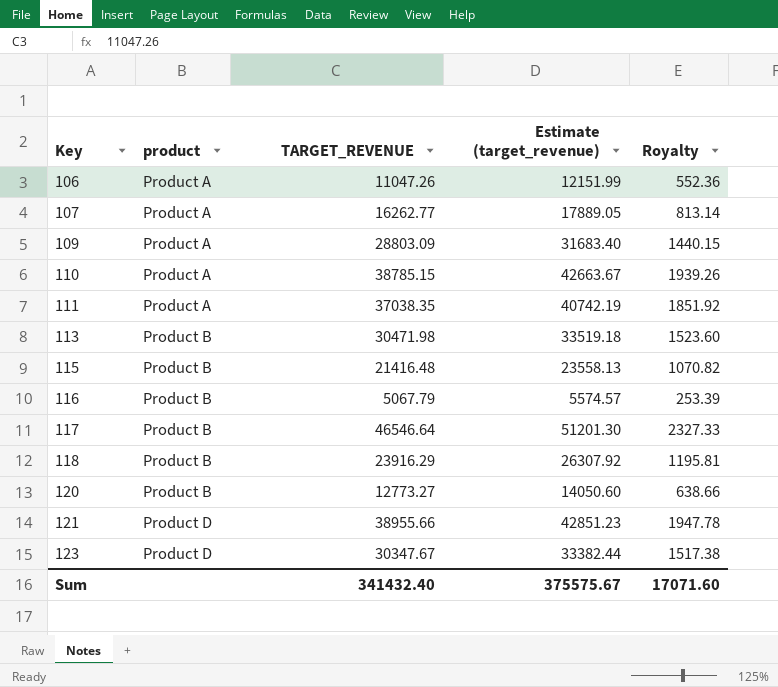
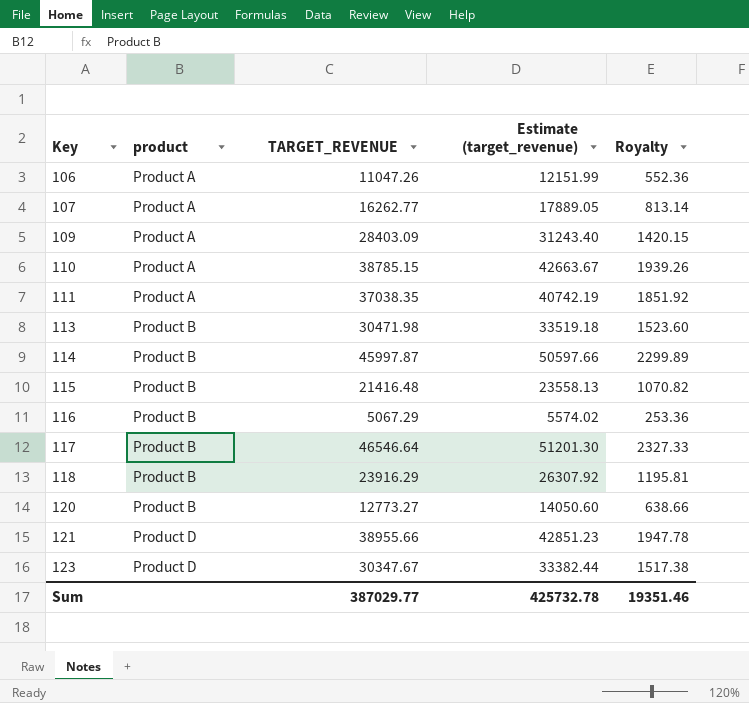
109 | TARGET_REVENUE: 28803.09 -> 28403.09
109 | Estimate (target_revenue): 31683.40 -> 31243.40
109 | Royalty: 1440.15 -> 1420.15
row 114: none -> Product B | 45997.87 | 50597.66 | 2299.89
116 | TARGET_REVENUE: 5067.79 -> 5067.29
116 | Estimate (target_revenue): 5574.57 -> 5574.02
116 | Royalty: 253.39 -> 253.36
Sum | TARGET_REVENUE: 341432.40 -> 387029.77
Sum | Estimate (target_revenue): 375575.67 -> 425732.78
Sum | Royalty: 17071.60 -> 19351.46

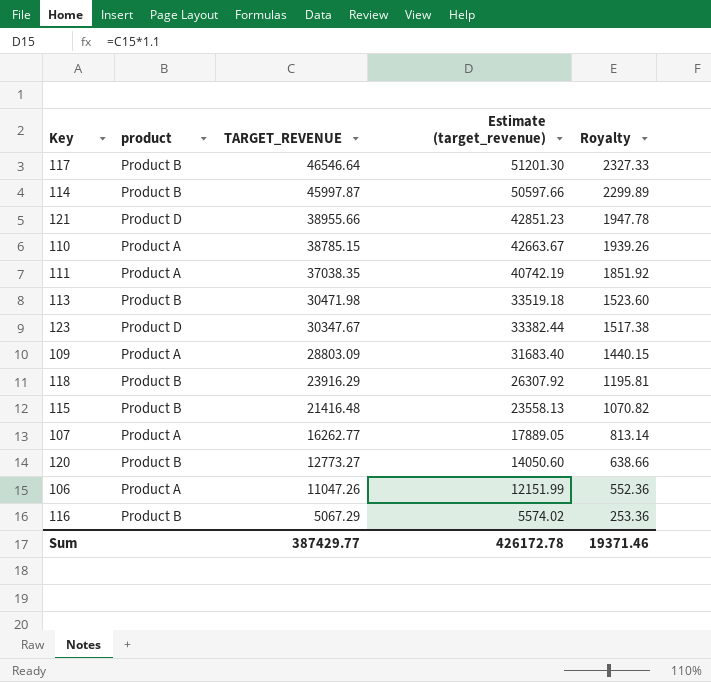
row order: Key ascending -> TARGET_REVENUE descending
109 | TARGET_REVENUE: 28403.09 -> 28803.09
109 | Estimate (target_revenue): 31243.40 -> 31683.40
109 | Royalty: 1420.15 -> 1440.15
Sum | TARGET_REVENUE: 387029.77 -> 387429.77
Sum | Estimate (target_revenue): 425732.78 -> 426172.78
Sum | Royalty: 19351.46 -> 19371.46

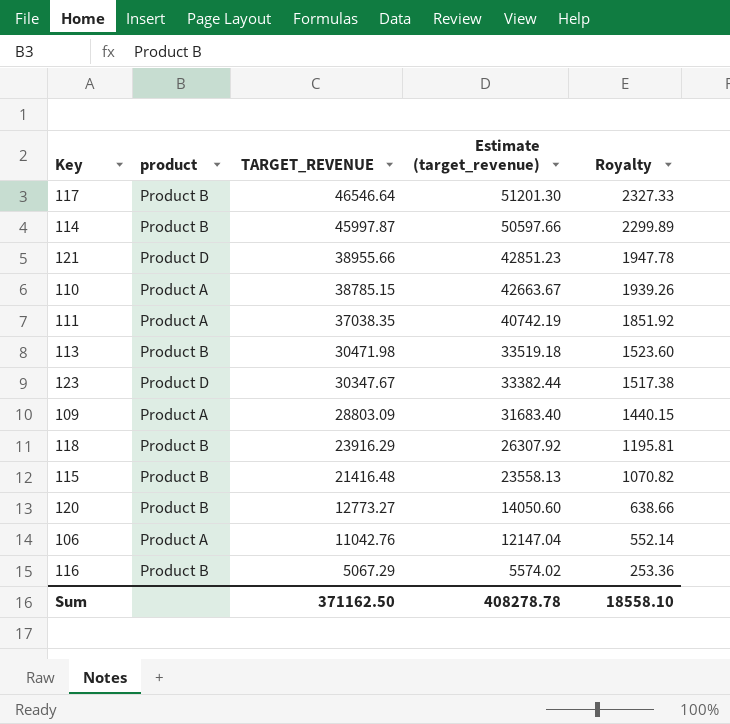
row 107: Product A | 16262.77 | 17889.05 | 813.14 -> none
106 | TARGET_REVENUE: 11047.26 -> 11042.76
106 | Estimate (target_revenue): 12151.99 -> 12147.04
106 | Royalty: 552.36 -> 552.14
Sum | TARGET_REVENUE: 387429.77 -> 371162.50
Sum | Estimate (target_revenue): 426172.78 -> 408278.78
Sum | Royalty: 19371.46 -> 18558.10

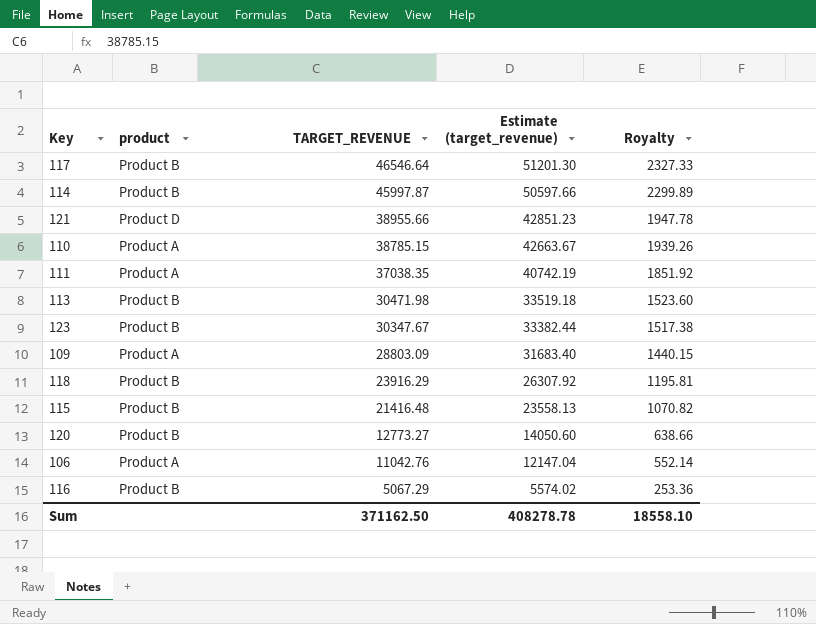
123 | product: Product D -> Product B

